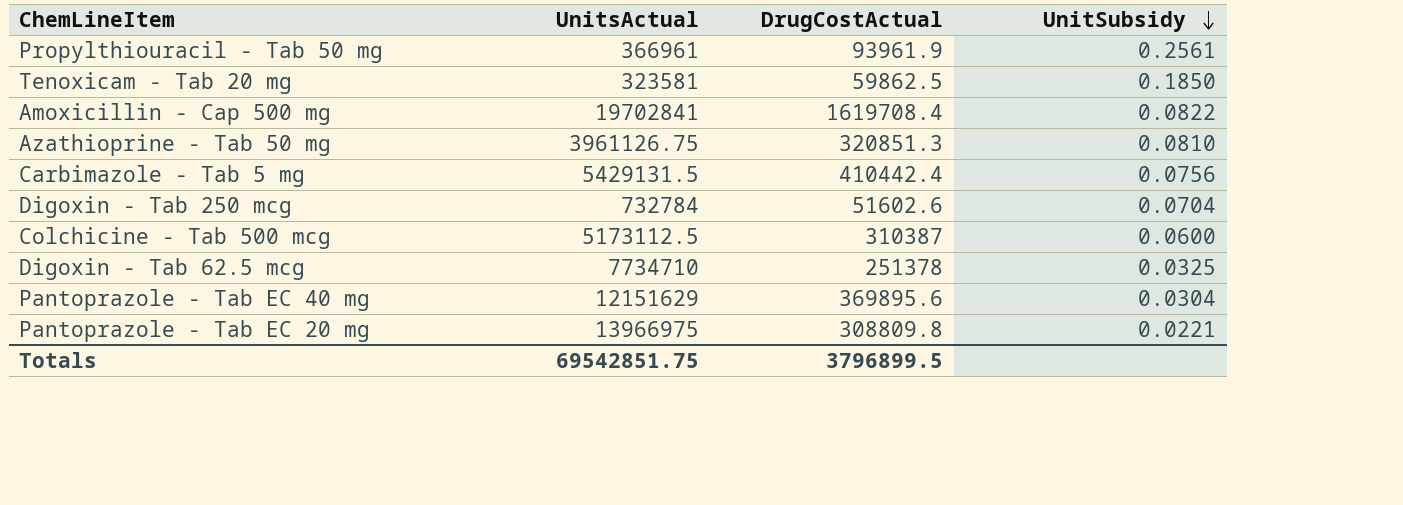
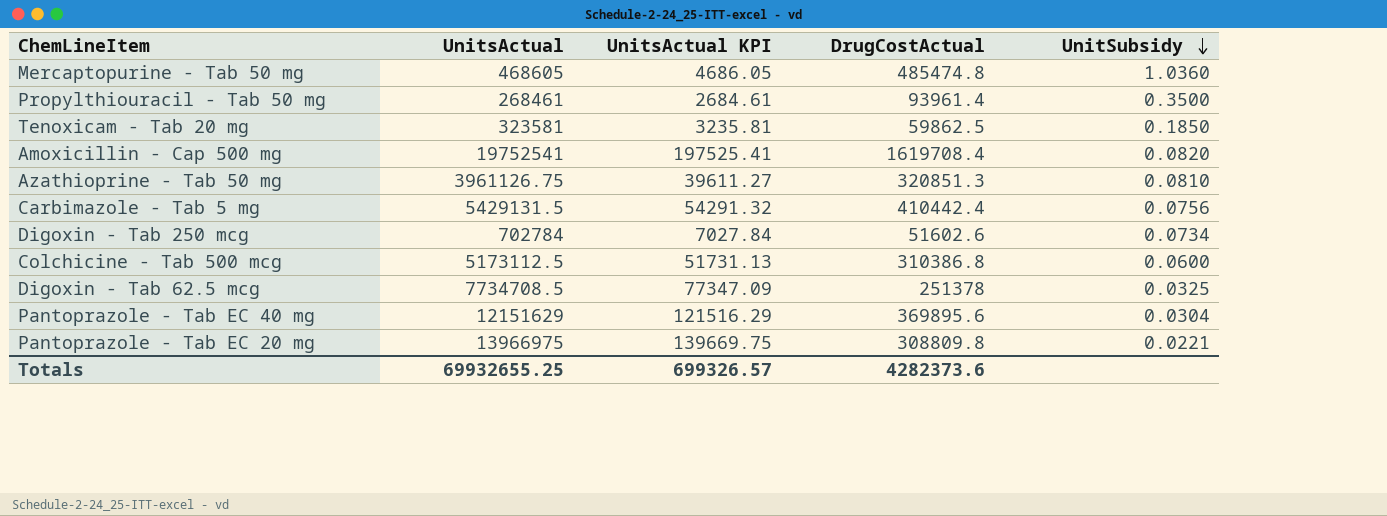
column UnitsActual KPI | formula: none -> [UnitsActual] * 0.01
row Mercaptopurine - Tab 50 mg: none -> 468605 | 4686.05 | 485474.8 | 1.0360
Propylthiouracil - Tab 50 mg | UnitsActual: 366961 -> 268461
Propylthiouracil - Tab 50 mg | DrugCostActual: 93961.9 -> 93961.4
Propylthiouracil - Tab 50 mg | UnitSubsidy: 0.2561 -> 0.3500
Amoxicillin - Cap 500 mg | UnitsActual: 19702841 -> 19752541
Amoxicillin - Cap 500 mg | UnitSubsidy: 0.0822 -> 0.0820
Digoxin - Tab 250 mcg | UnitsActual: 732784 -> 702784
Digoxin - Tab 250 mcg | UnitSubsidy: 0.0704 -> 0.0734
Colchicine - Tab 500 mcg | DrugCostActual: 310387 -> 310386.8
Digoxin - Tab 62.5 mcg | UnitsActual: 7734710 -> 7734708.5
Totals | UnitsActual: 69542851.75 -> 69932655.25
Totals | DrugCostActual: 3796899.5 -> 4282373.6

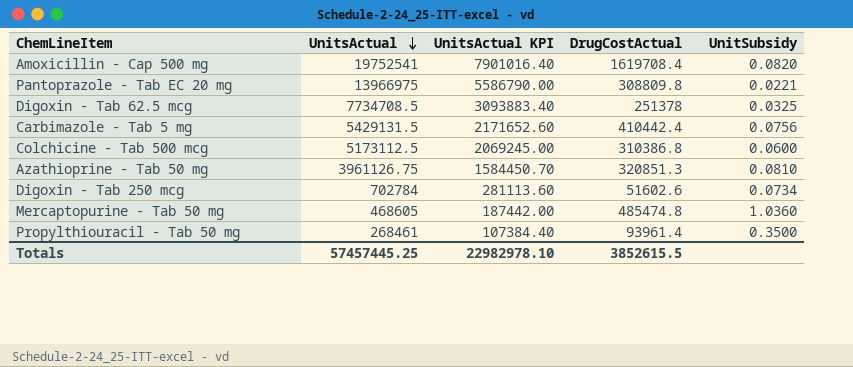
row order: UnitSubsidy descending -> UnitsActual descending
column UnitsActual KPI | formula: [UnitsActual] * 0.01 -> [UnitsActual] * 0.4
row Tenoxicam - Tab 20 mg: 323581 | 3235.81 | 59862.5 | 0.1850 -> none
row Pantoprazole - Tab EC 40 mg: 12151629 | 121516.29 | 369895.6 | 0.0304 -> none
Totals | UnitsActual: 69932655.25 -> 57457445.25
Totals | UnitsActual KPI: 699326.57 -> 22982978.10
Totals | DrugCostActual: 4282373.6 -> 3852615.5

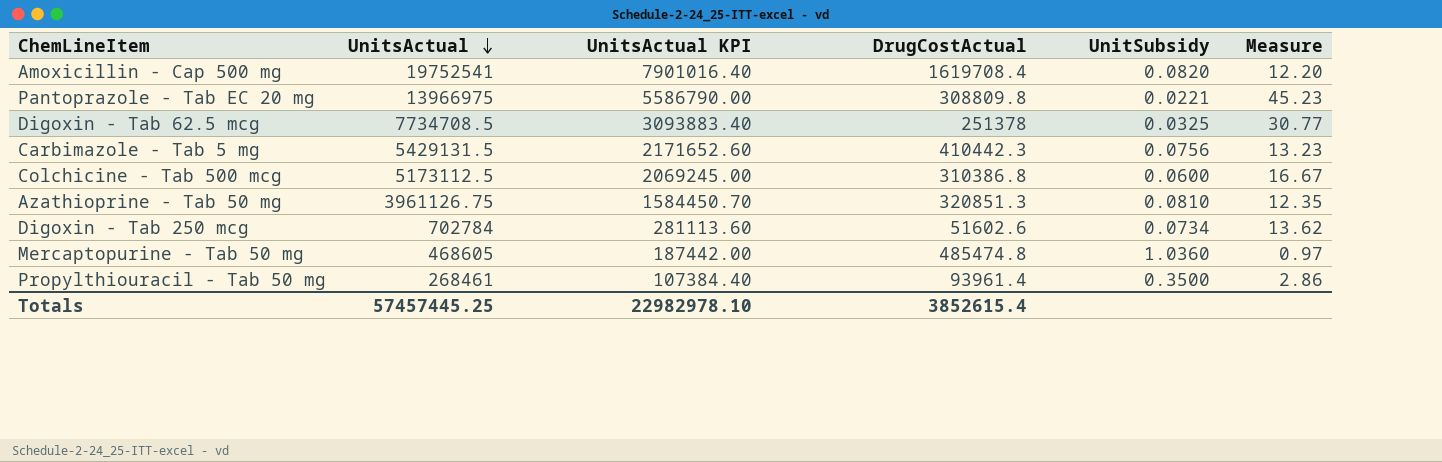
column Measure | formula: none -> [UnitsActual] / [DrugCostActual]
Carbimazole - Tab 5 mg | DrugCostActual: 410442.4 -> 410442.3
Totals | DrugCostActual: 3852615.5 -> 3852615.4

